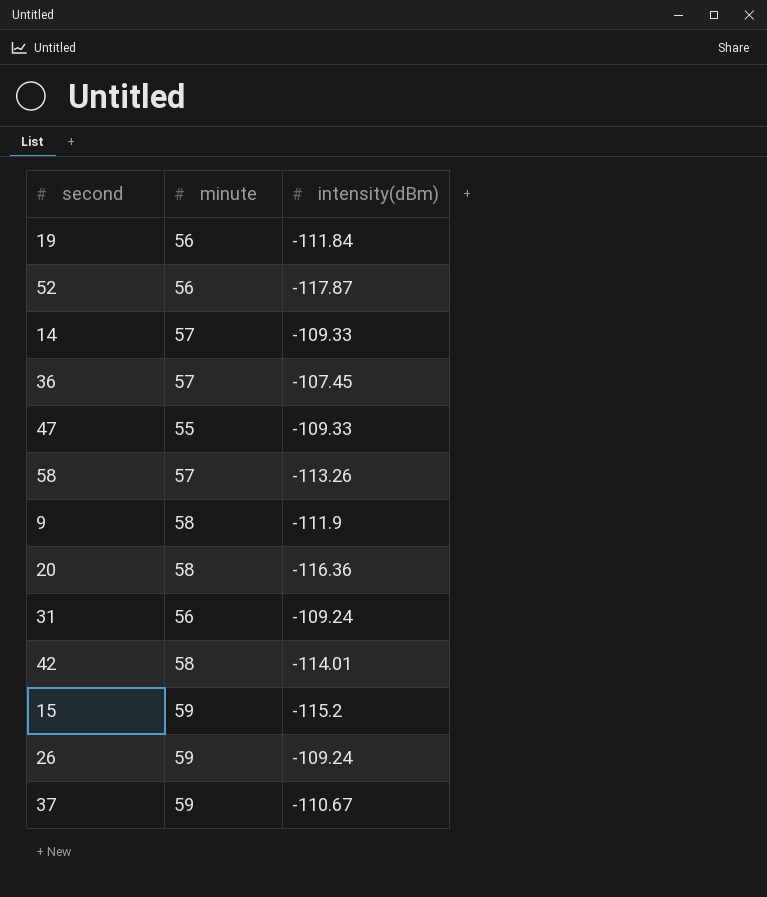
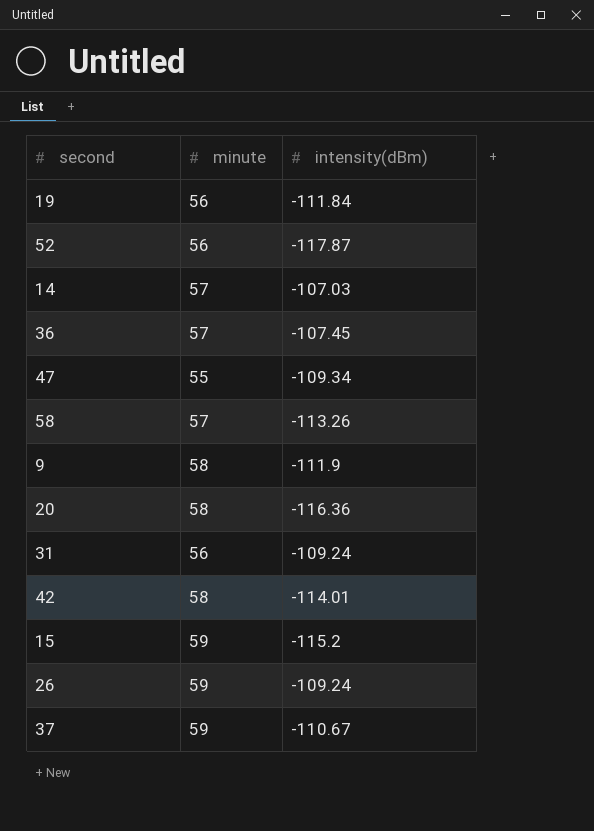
14 | intensity(dBm): -109.33 -> -107.03
47 | intensity(dBm): -109.33 -> -109.34

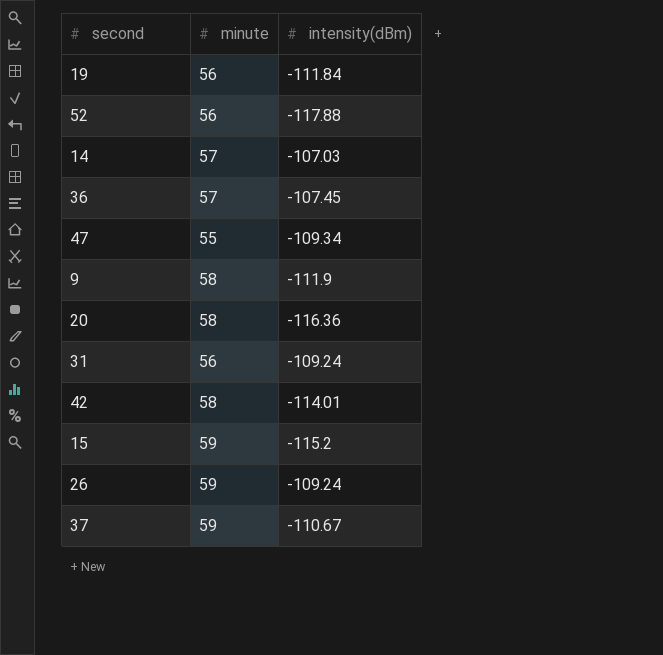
row 58: 57 | -113.26 -> none
52 | intensity(dBm): -117.87 -> -117.88

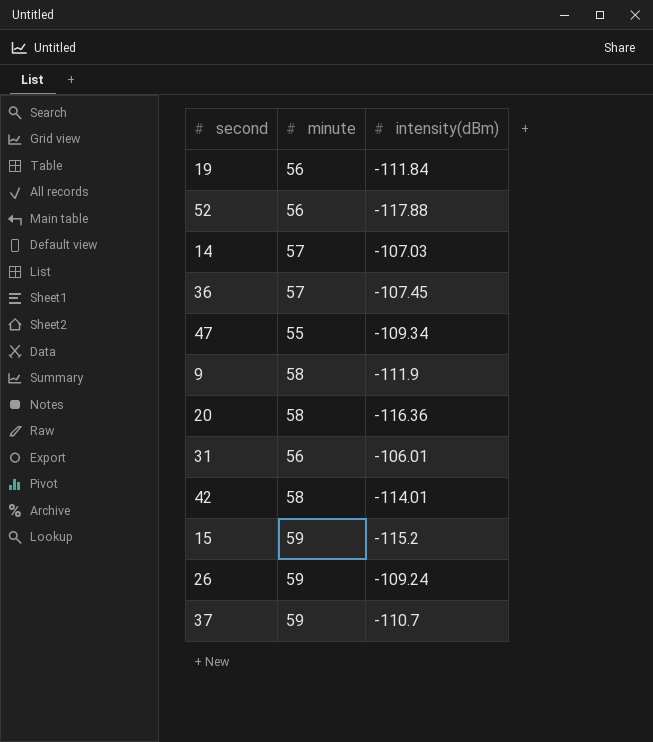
31 | intensity(dBm): -109.24 -> -106.01
37 | intensity(dBm): -110.67 -> -110.7

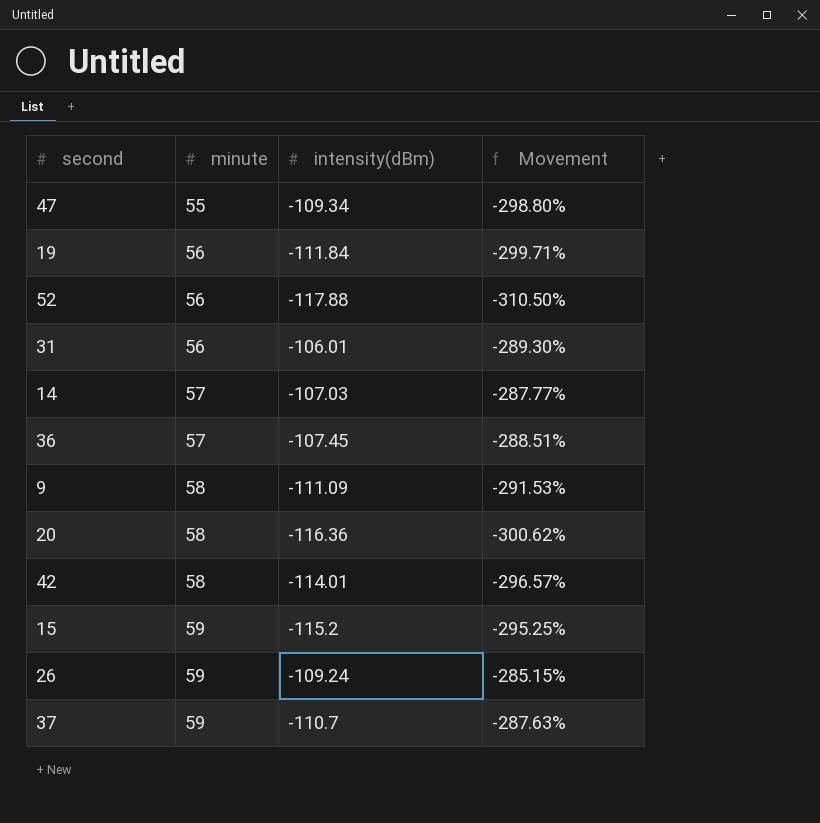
row order: none -> minute ascending
column Movement | formula: none -> ([intensity(dBm)] - [minute]) / [minute]
9 | intensity(dBm): -111.9 -> -111.09

